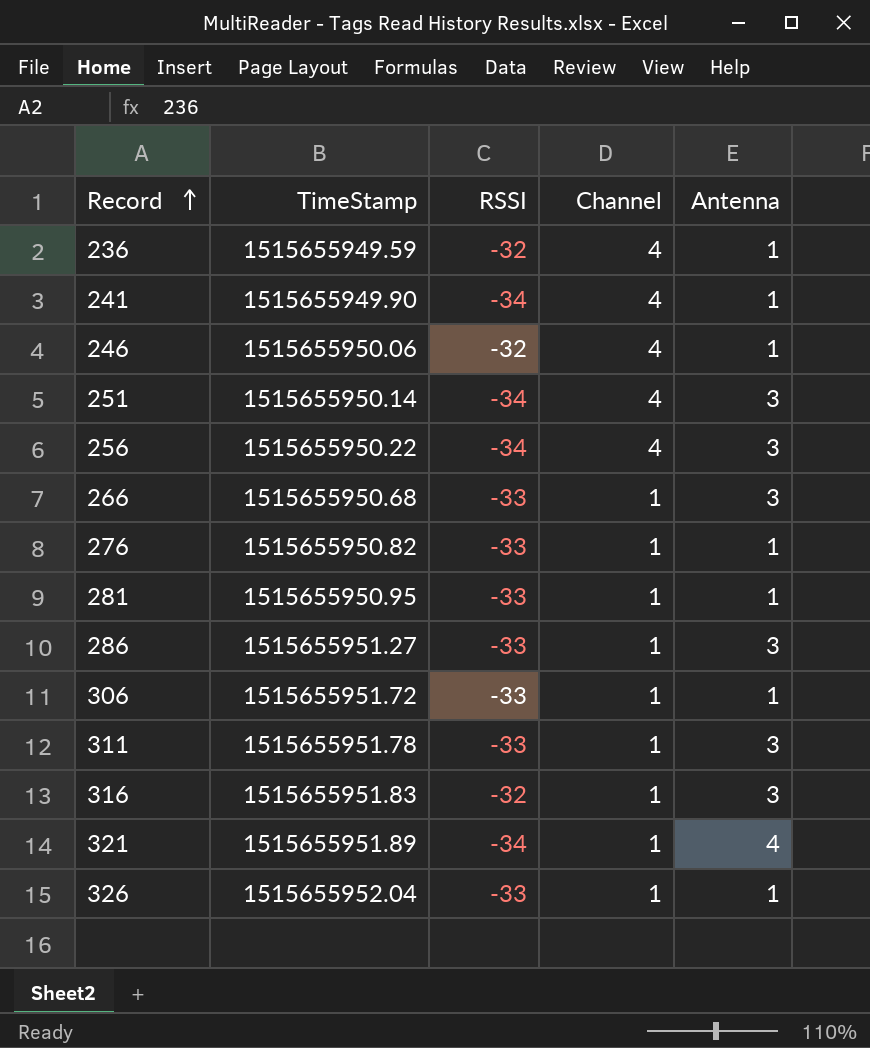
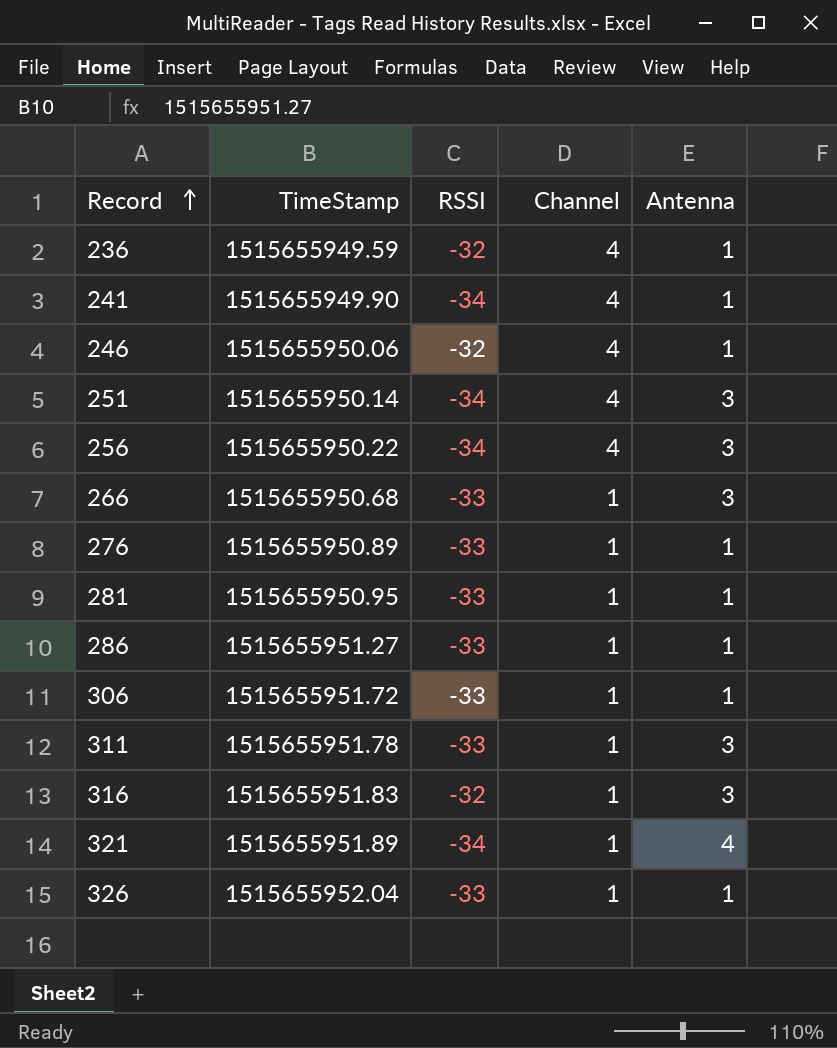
276 | TimeStamp: 1515655950.82 -> 1515655950.89
286 | Antenna: 3 -> 1

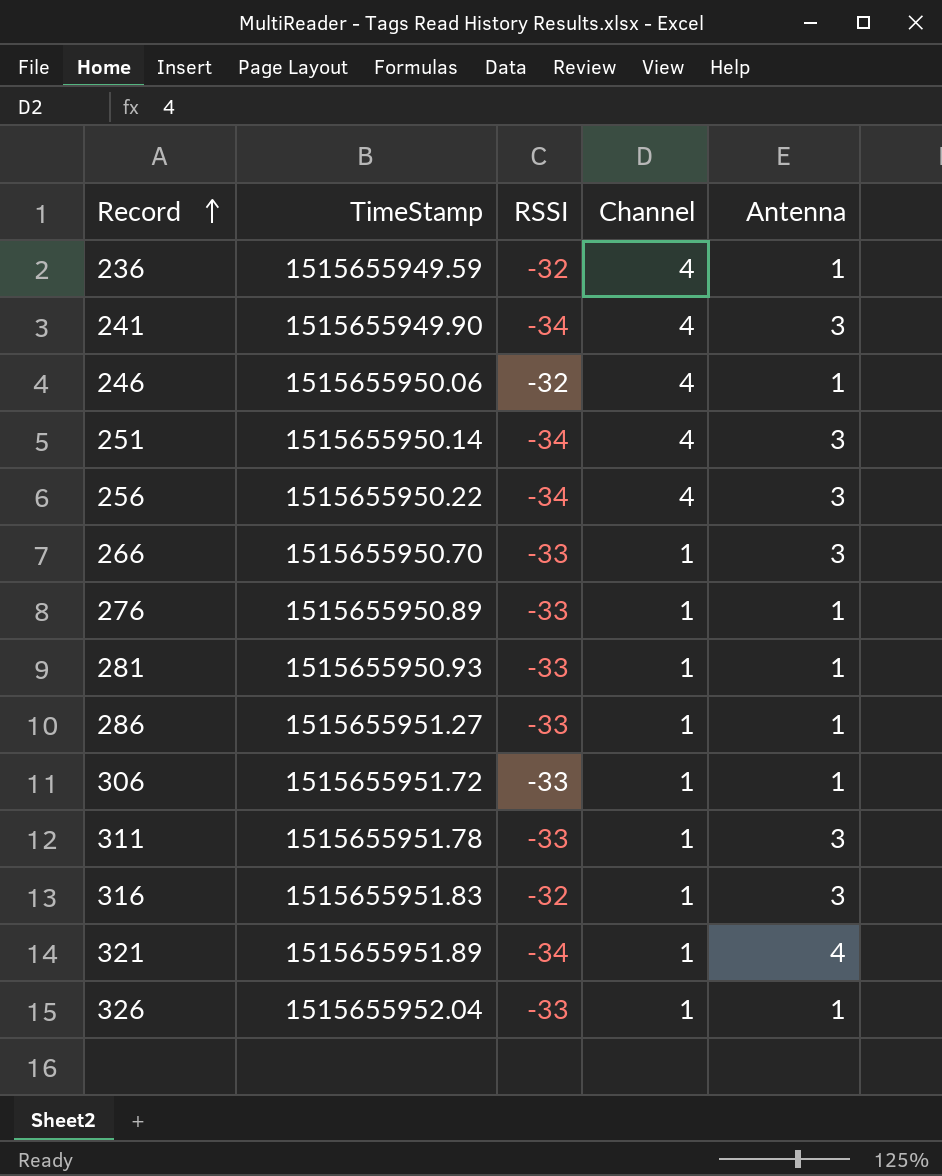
241 | Antenna: 1 -> 3
266 | TimeStamp: 1515655950.68 -> 1515655950.70
281 | TimeStamp: 1515655950.95 -> 1515655950.93

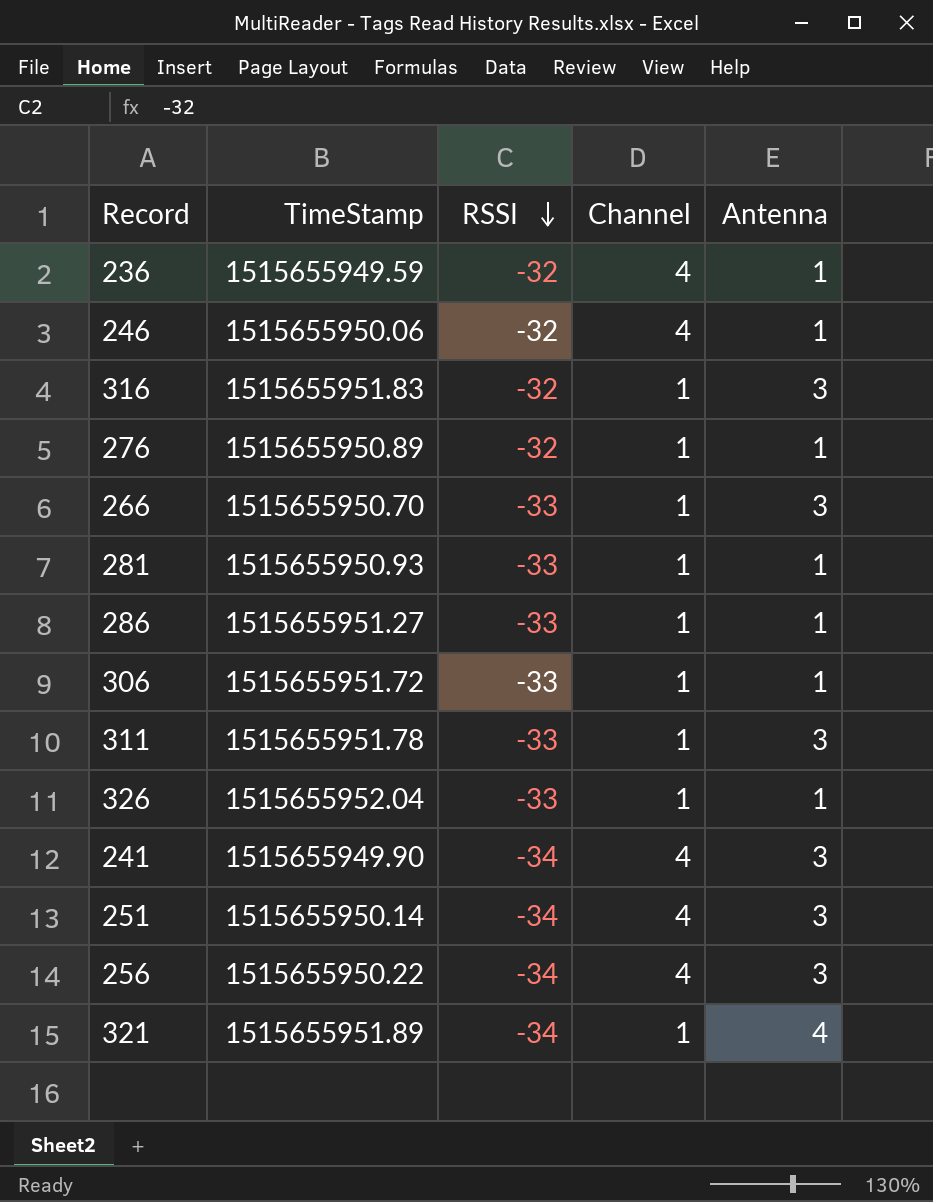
row order: Record ascending -> RSSI descending
276 | RSSI: -33 -> -32

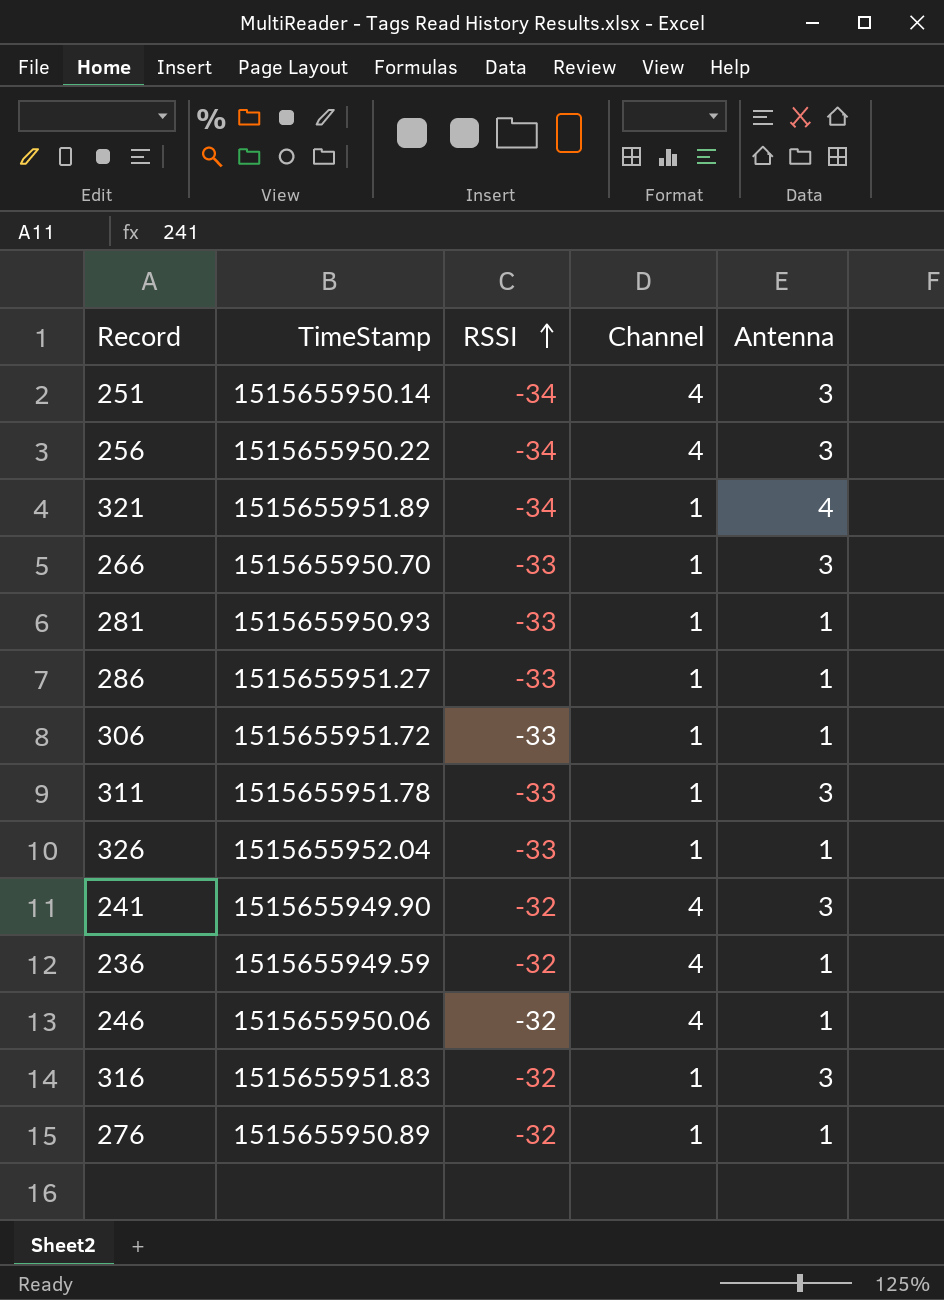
row order: RSSI descending -> RSSI ascending
241 | RSSI: -34 -> -32

